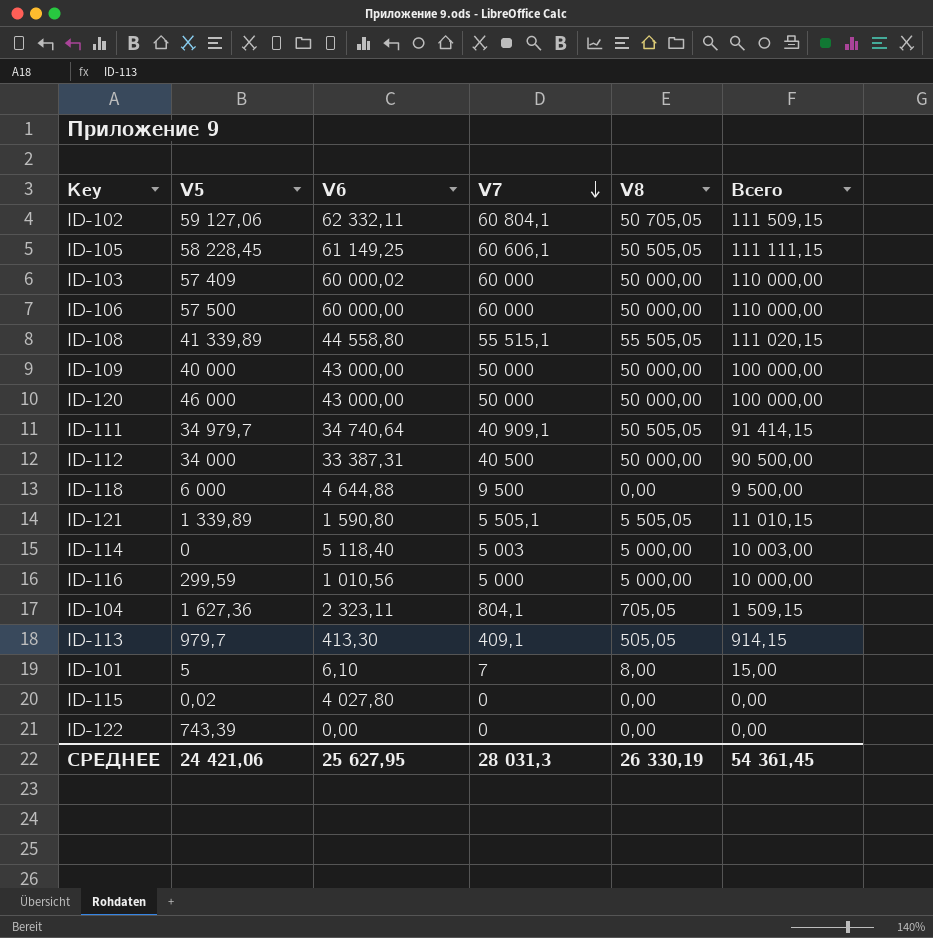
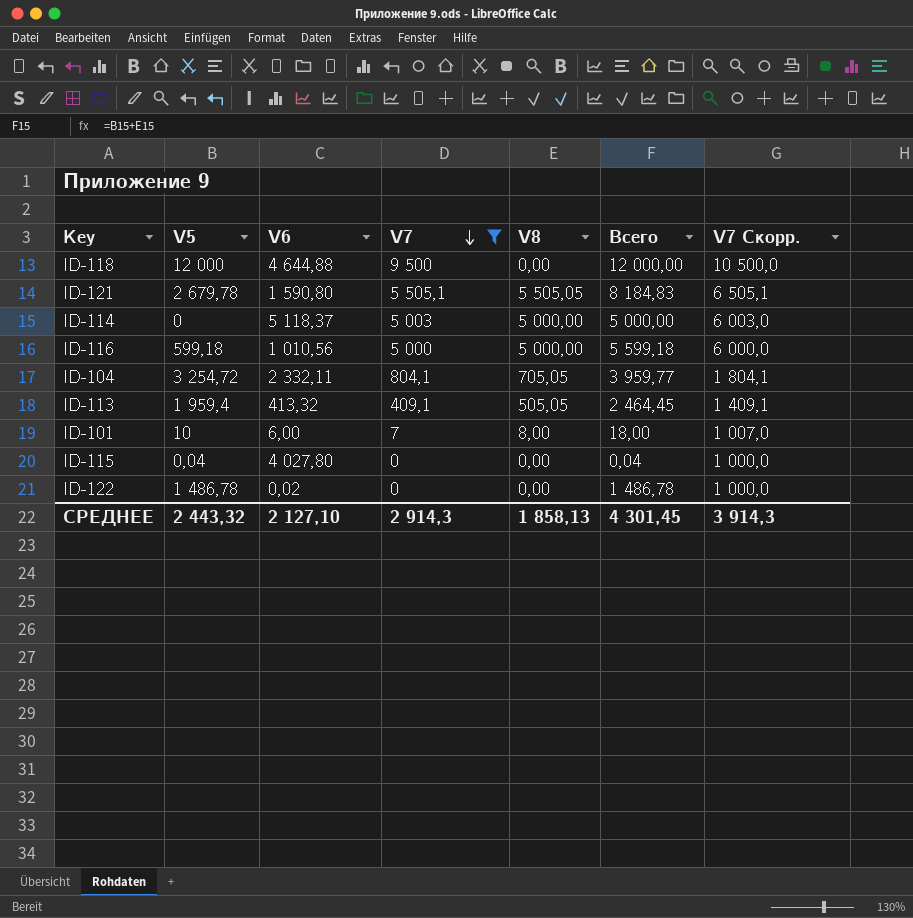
filter: none -> V7 <= 9 500
column Всего | formula: [V7] + [V8] -> [V5] + [V8]
column V7 Скорр. | formula: none -> [V7] + 1000
ID-118 | V5: 6 000 -> 12 000
ID-121 | V5: 1 339,89 -> 2 679,78
ID-114 | V6: 5 118,40 -> 5 118,37
ID-116 | V5: 299,59 -> 599,18
ID-104 | V5: 1 627,36 -> 3 254,72
ID-104 | V6: 2 323,11 -> 2 332,11
ID-113 | V5: 979,7 -> 1 959,4
ID-113 | V6: 413,30 -> 413,32
ID-101 | V5: 5 -> 10
ID-101 | V6: 6,10 -> 6,00
ID-115 | V5: 0,02 -> 0,04
ID-122 | V5: 743,39 -> 1 486,78
ID-122 | V6: 0,00 -> 0,02
СРЕДНЕЕ | V5: 24 421,06 -> 2 443,32
СРЕДНЕЕ | V6: 25 627,95 -> 2 127,10
СРЕДНЕЕ | V7: 28 031,3 -> 2 914,3
СРЕДНЕЕ | V8: 26 330,19 -> 1 858,13
СРЕДНЕЕ | Всего: 54 361,45 -> 4 301,45

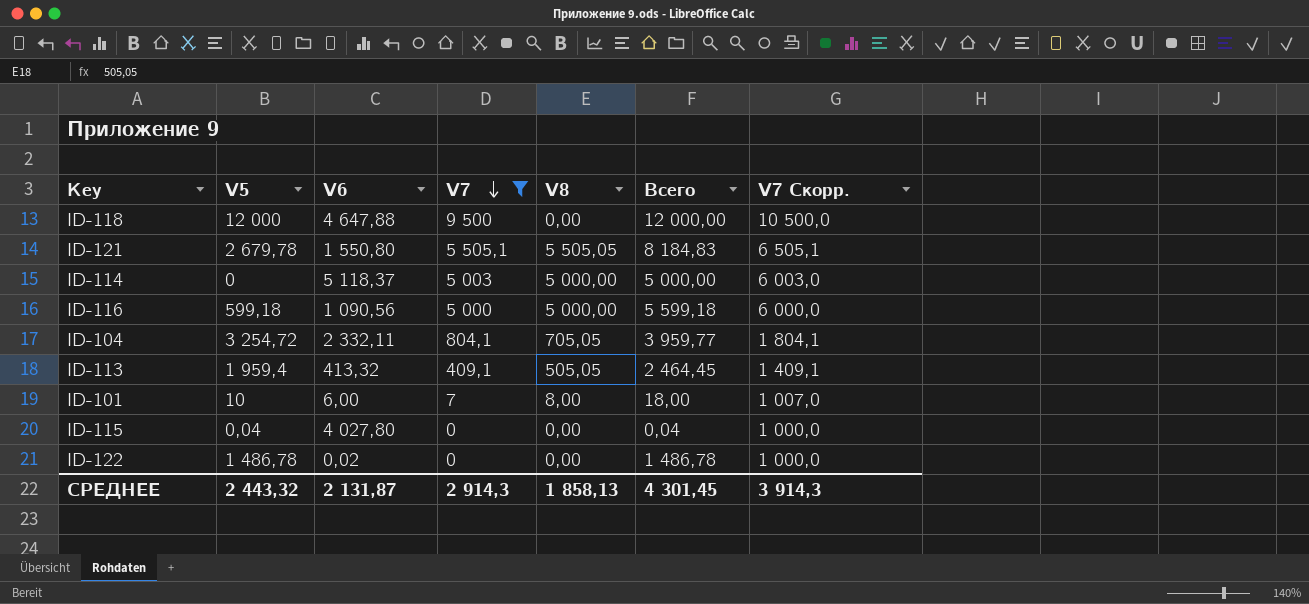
ID-118 | V6: 4 644,88 -> 4 647,88
ID-121 | V6: 1 590,80 -> 1 550,80
ID-116 | V6: 1 010,56 -> 1 090,56
СРЕДНЕЕ | V6: 2 127,10 -> 2 131,87

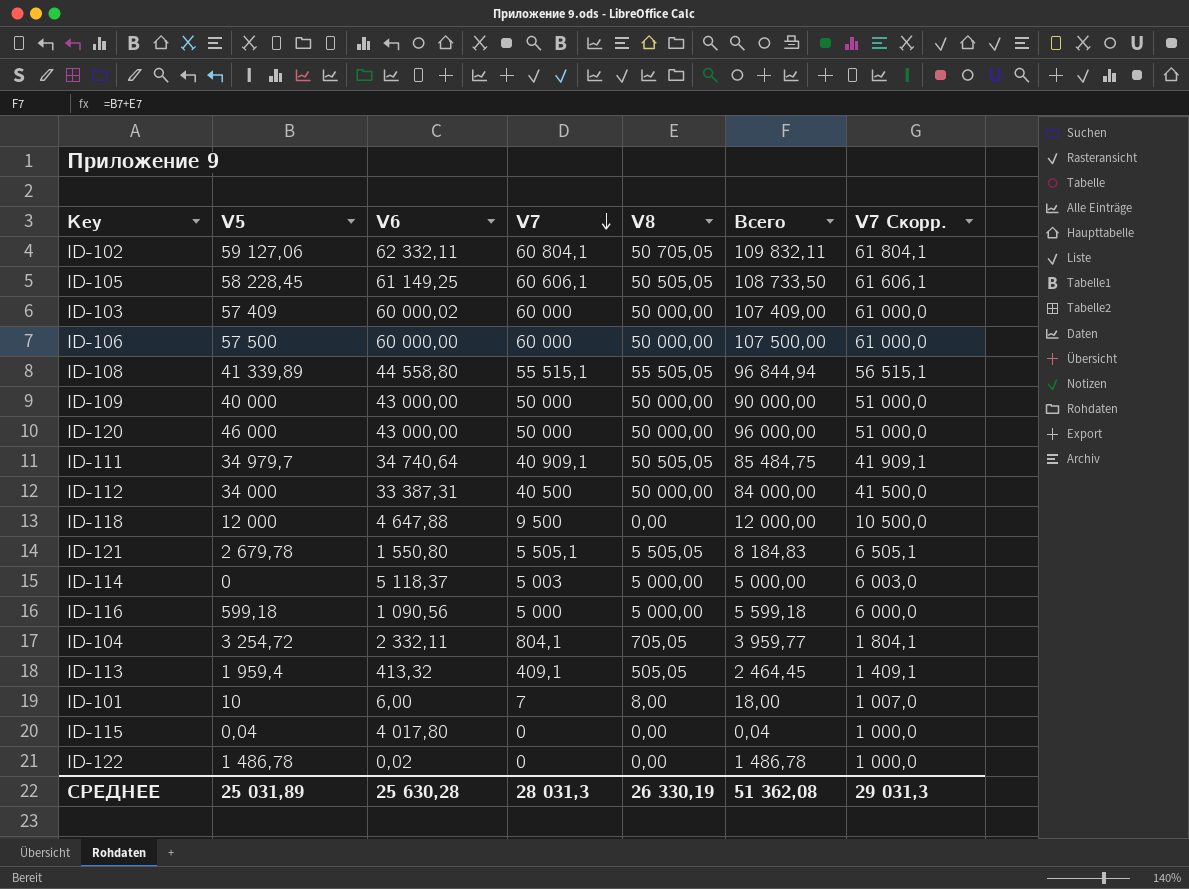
filter: V7 <= 9 500 -> none
ID-115 | V6: 4 027,80 -> 4 017,80
СРЕДНЕЕ | V5: 2 443,32 -> 25 031,89
СРЕДНЕЕ | V6: 2 131,87 -> 25 630,28
СРЕДНЕЕ | V7: 2 914,3 -> 28 031,3
СРЕДНЕЕ | V8: 1 858,13 -> 26 330,19
СРЕДНЕЕ | Всего: 4 301,45 -> 51 362,08
СРЕДНЕЕ | V7 Скорр.: 3 914,3 -> 29 031,3

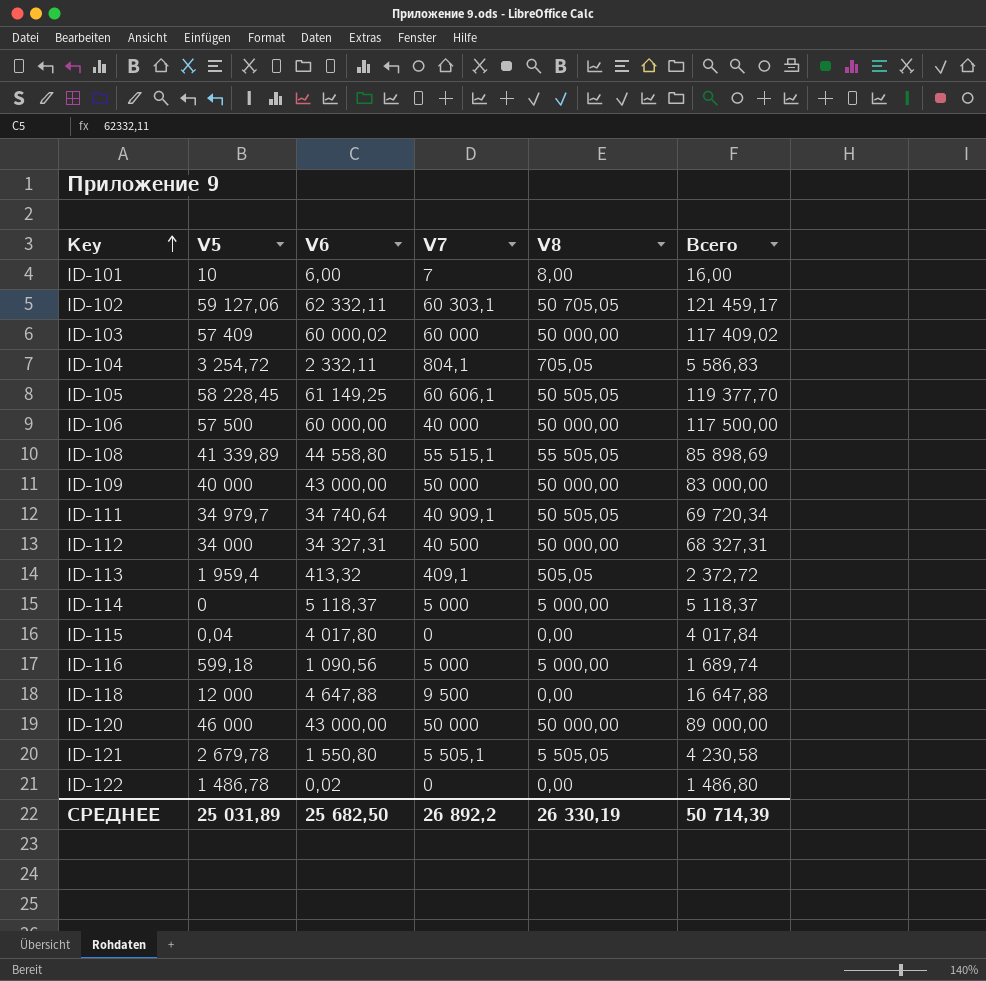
row order: V7 descending -> Key ascending
column V7 Скорр. | formula: [V7] + 1000 -> none
column Всего | formula: [V5] + [V8] -> [V5] + [V6]
ID-102 | V7: 60 804,1 -> 60 303,1
ID-106 | V7: 60 000 -> 40 000
ID-112 | V6: 33 387,31 -> 34 327,31
ID-114 | V7: 5 003 -> 5 000
СРЕДНЕЕ | V6: 25 630,28 -> 25 682,50
СРЕДНЕЕ | V7: 28 031,3 -> 26 892,2
СРЕДНЕЕ | Всего: 51 362,08 -> 50 714,39

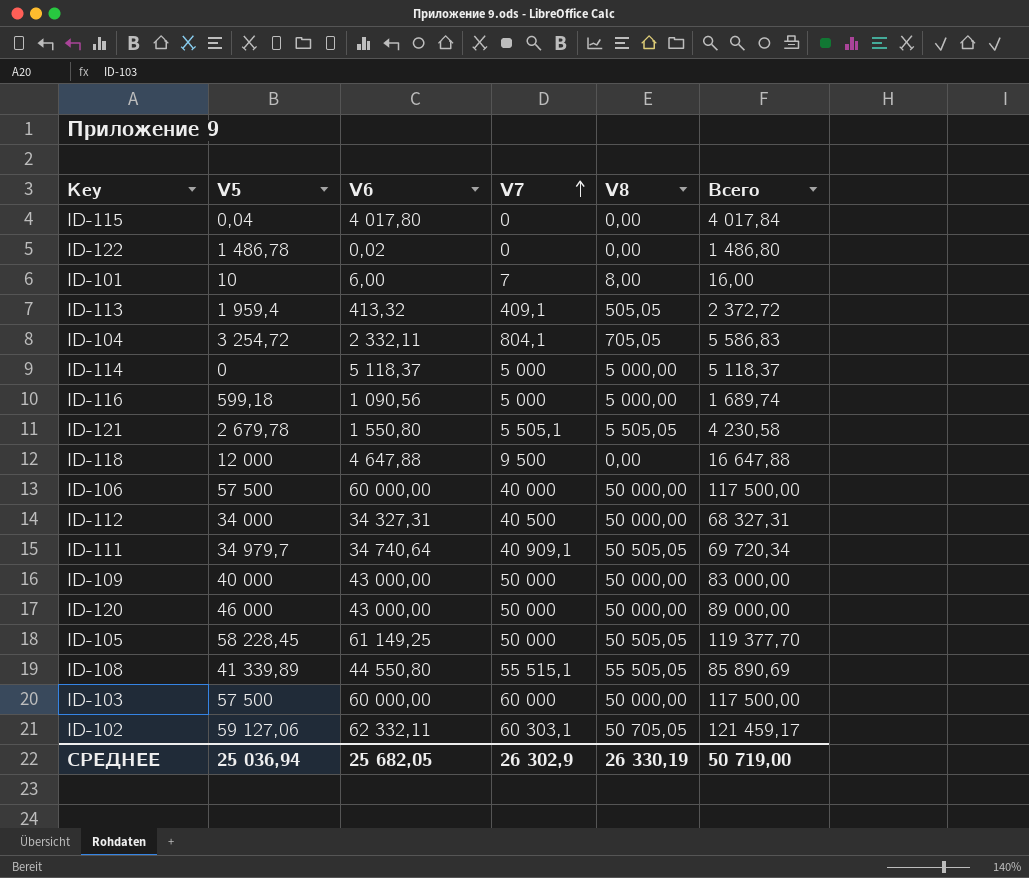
row order: Key ascending -> V7 ascending
ID-105 | V7: 60 606,1 -> 50 000
ID-108 | V6: 44 558,80 -> 44 550,80
ID-108 | Всего: 85 898,69 -> 85 890,69
ID-103 | V5: 57 409 -> 57 500
ID-103 | V6: 60 000,02 -> 60 000,00
ID-103 | Всего: 117 409,02 -> 117 500,00
СРЕДНЕЕ | V5: 25 031,89 -> 25 036,94
СРЕДНЕЕ | V6: 25 682,50 -> 25 682,05
СРЕДНЕЕ | V7: 26 892,2 -> 26 302,9
СРЕДНЕЕ | Всего: 50 714,39 -> 50 719,00

